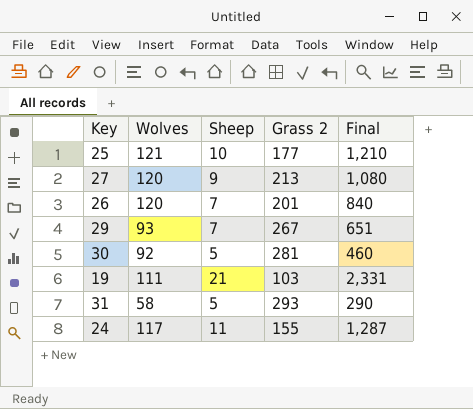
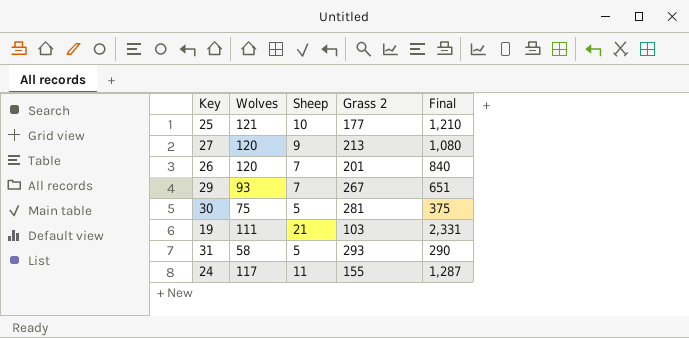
30 | Wolves: 92 -> 75
30 | Final: 460 -> 375

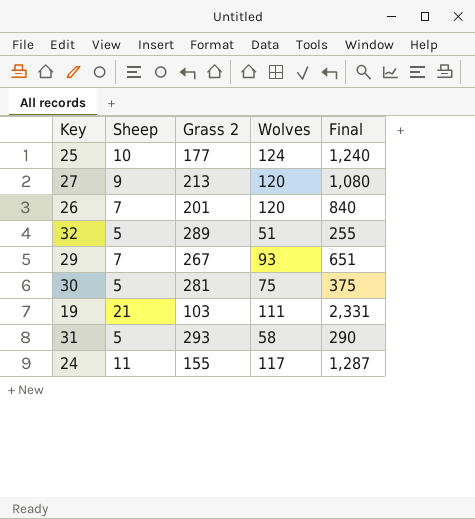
column Wolves | position: 2 -> 4
25 | Wolves: 121 -> 124
25 | Final: 1,210 -> 1,240
row 32: none -> 5 | 289 | 51 | 255

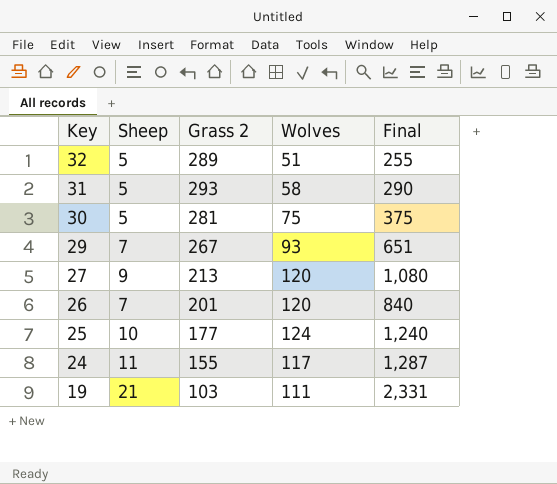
row order: none -> Key descending

